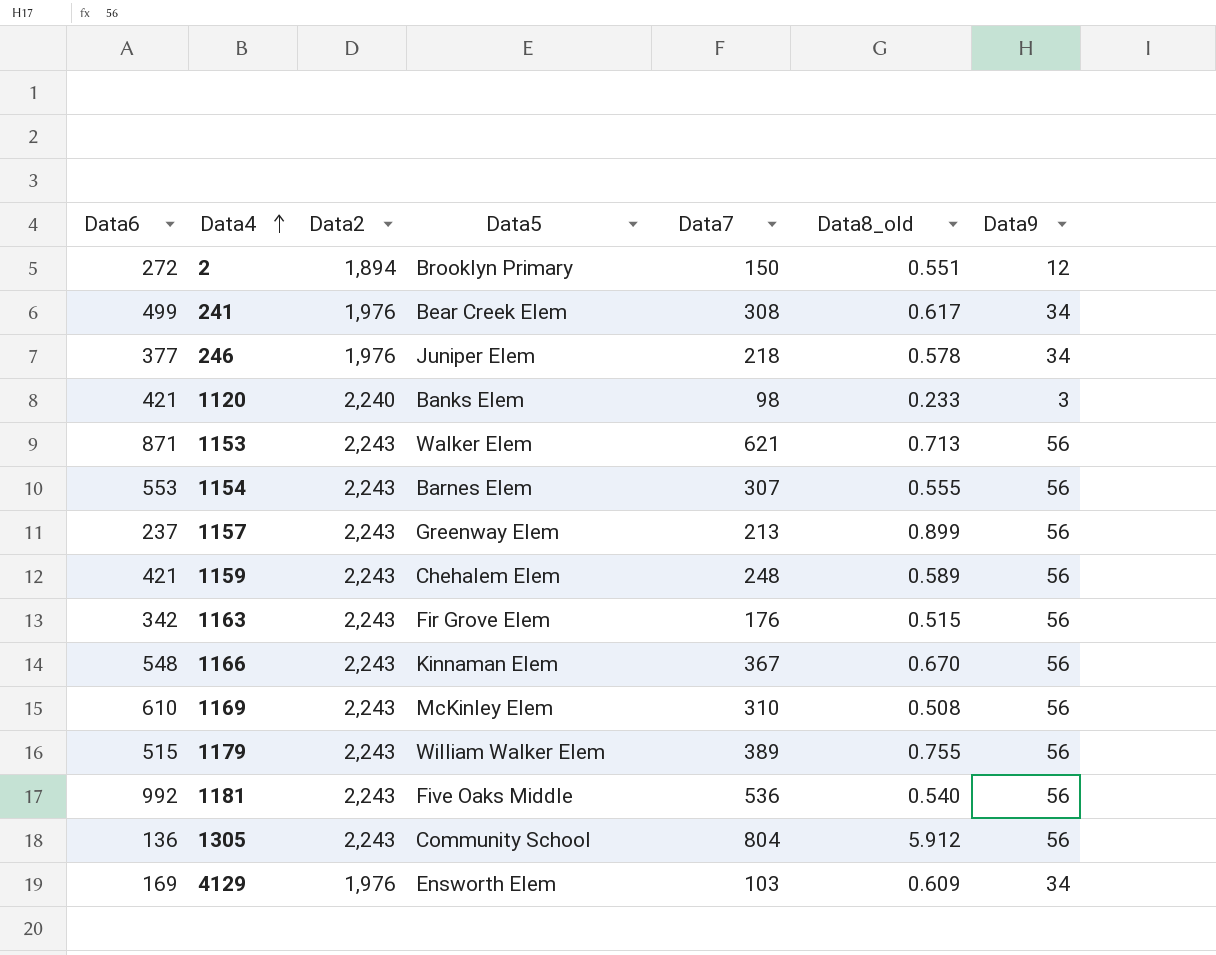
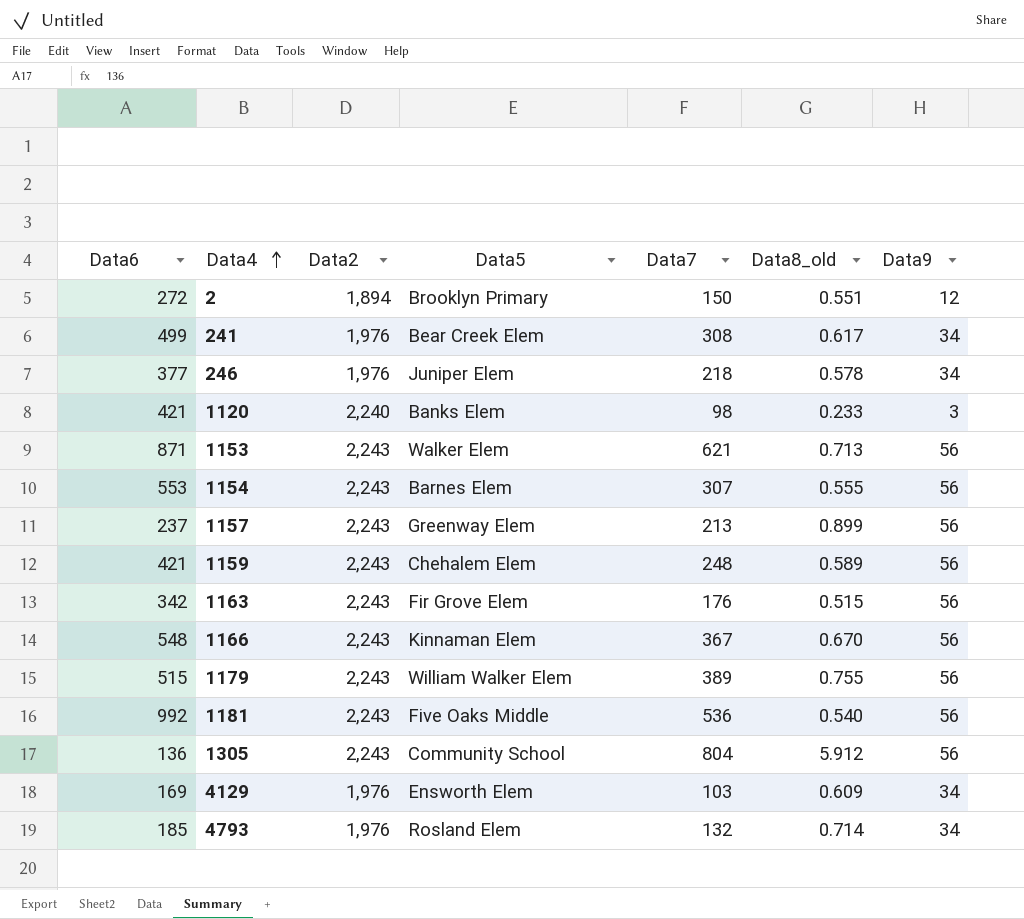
row 1169: 610 | 2,243 | McKinley Elem | 310 | 0.508 | 56 -> none
row 4793: none -> 185 | 1,976 | Rosland Elem | 132 | 0.714 | 34

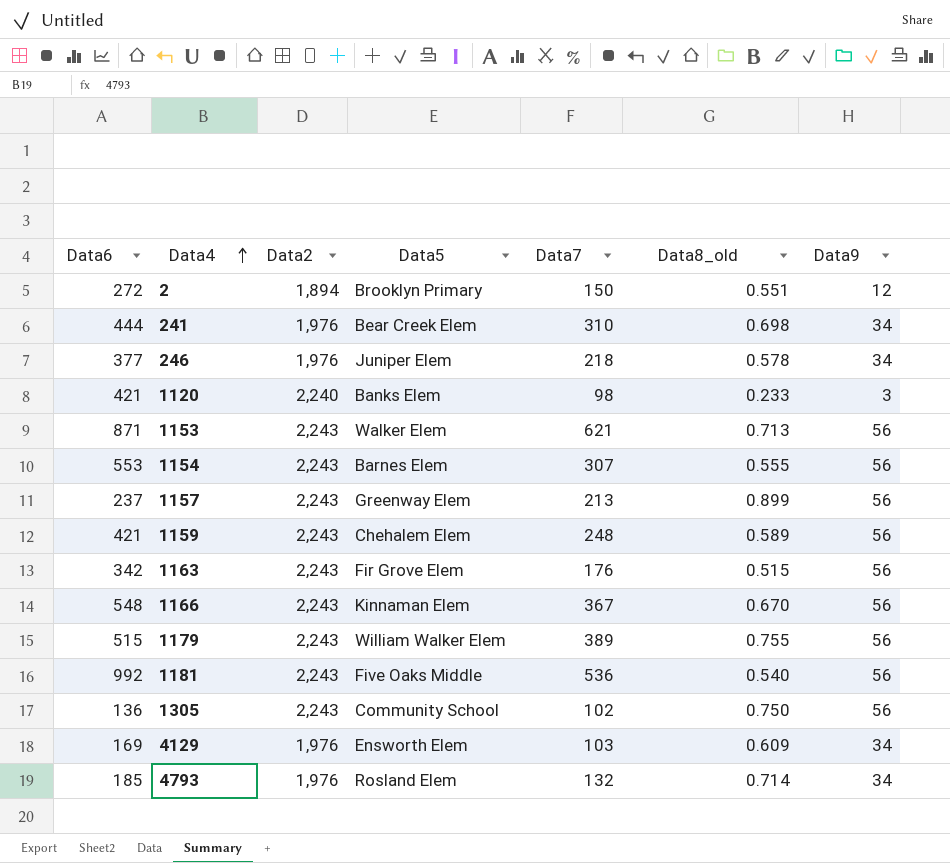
241 | Data6: 499 -> 444
241 | Data7: 308 -> 310
241 | Data8_old: 0.617 -> 0.698
1305 | Data7: 804 -> 102
1305 | Data8_old: 5.912 -> 0.750

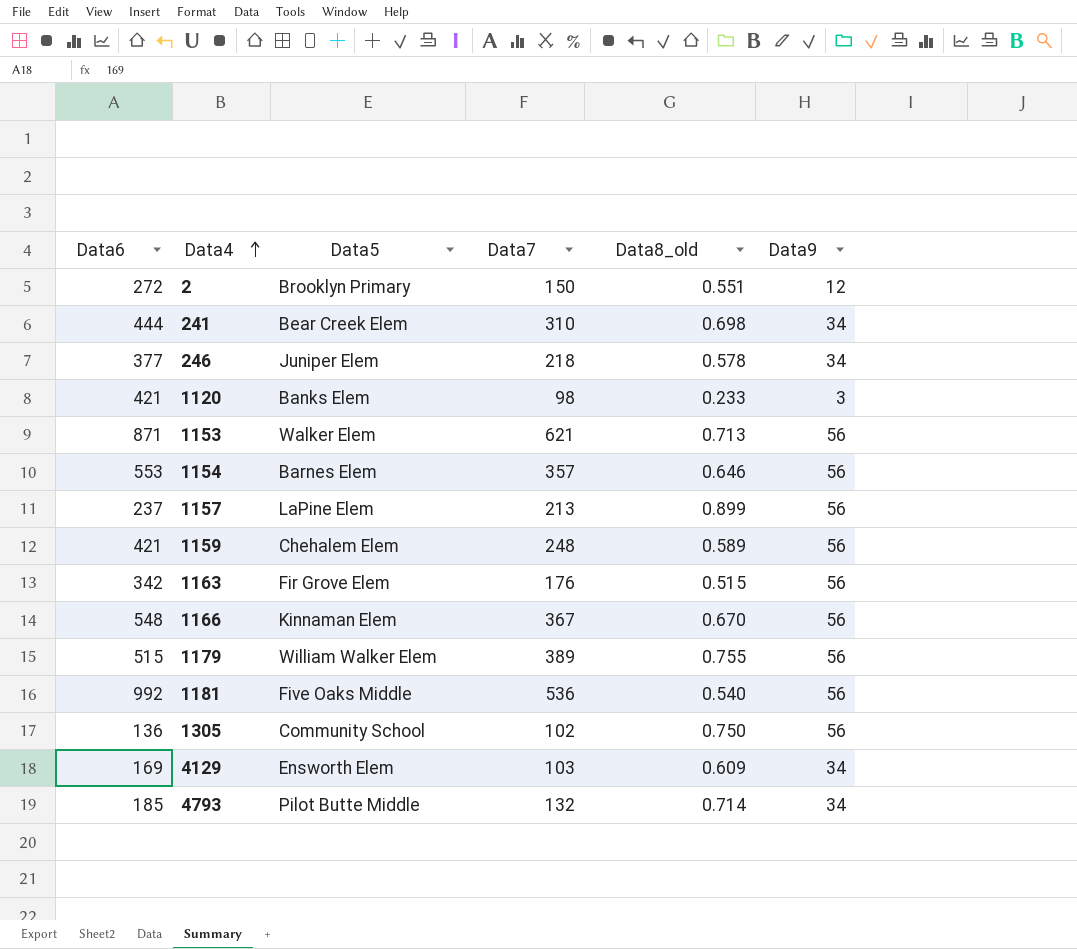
column Data2 | position: 3 -> none
1154 | Data7: 307 -> 357
1154 | Data8_old: 0.555 -> 0.646
1157 | Data5: Greenway Elem -> LaPine Elem
4793 | Data5: Rosland Elem -> Pilot Butte Middle

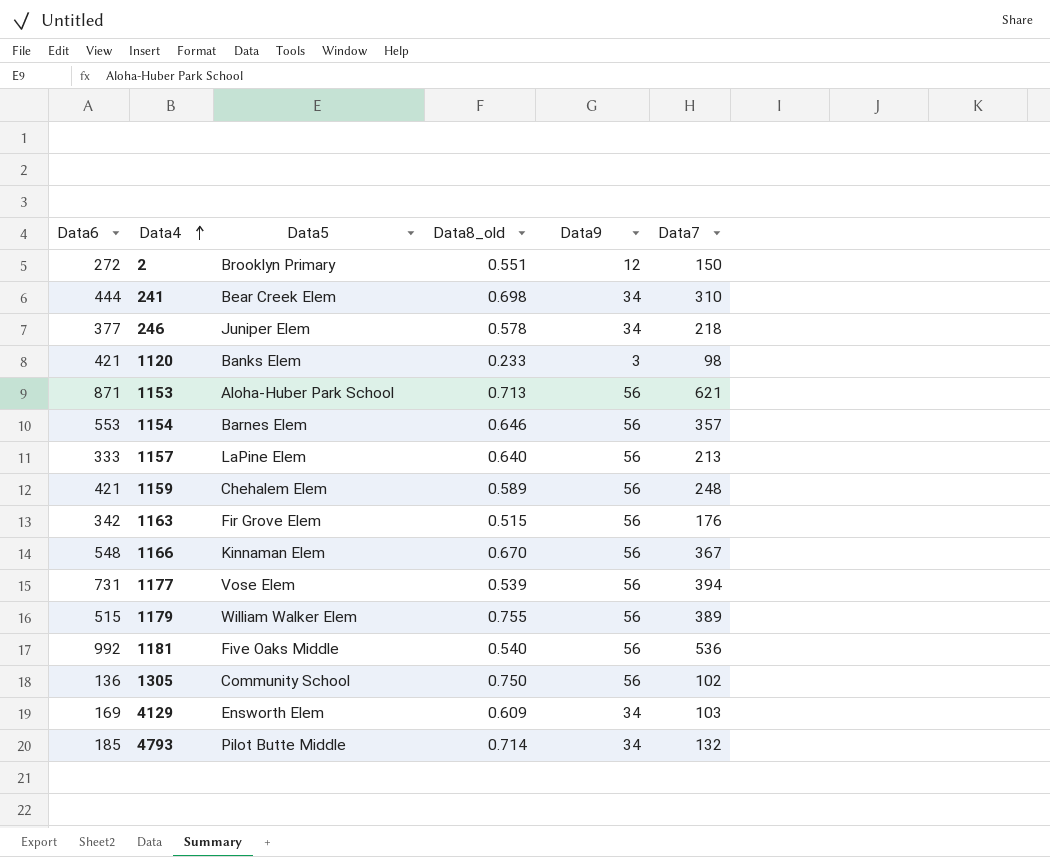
column Data7 | position: 4 -> 6
1153 | Data5: Walker Elem -> Aloha-Huber Park School
1157 | Data6: 237 -> 333
1157 | Data8_old: 0.899 -> 0.640
row 1177: none -> 731 | Vose Elem | 0.539 | 56 | 394

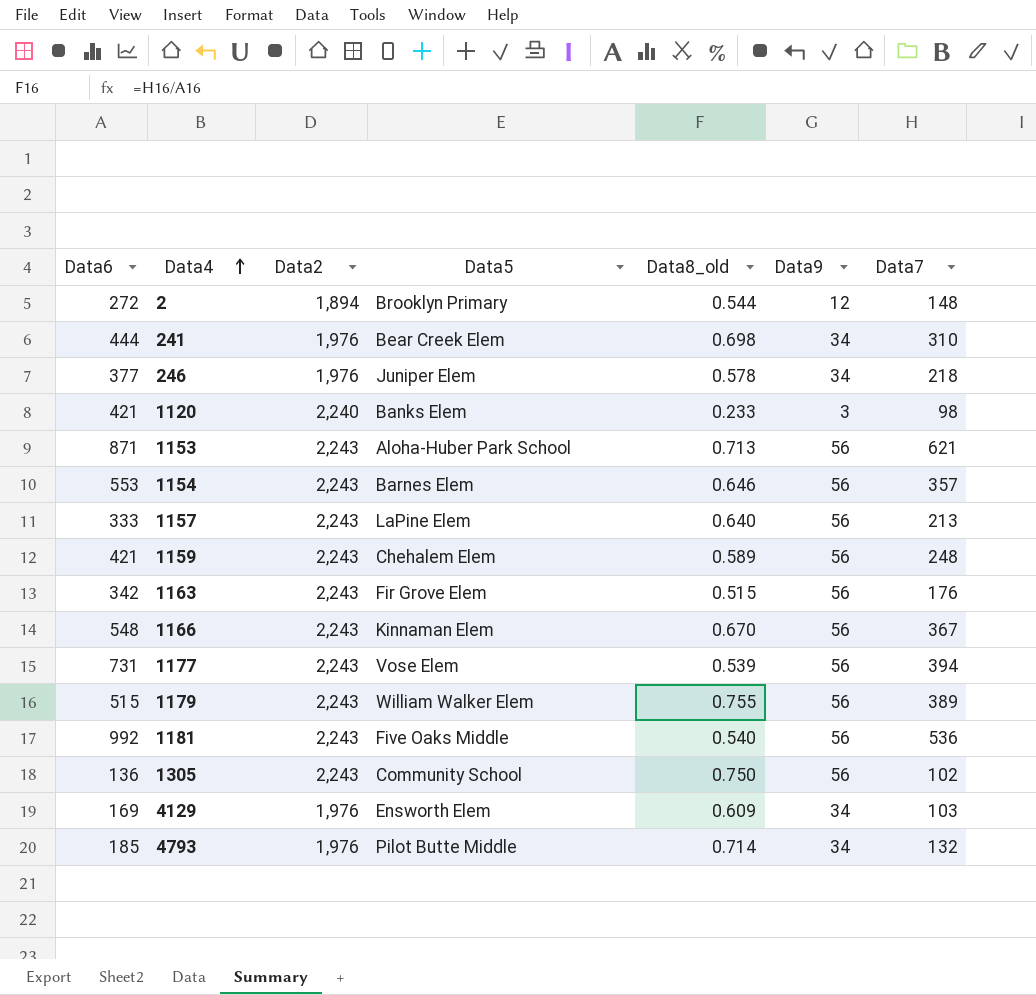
column Data2 | position: none -> 3
2 | Data8_old: 0.551 -> 0.544
2 | Data7: 150 -> 148

